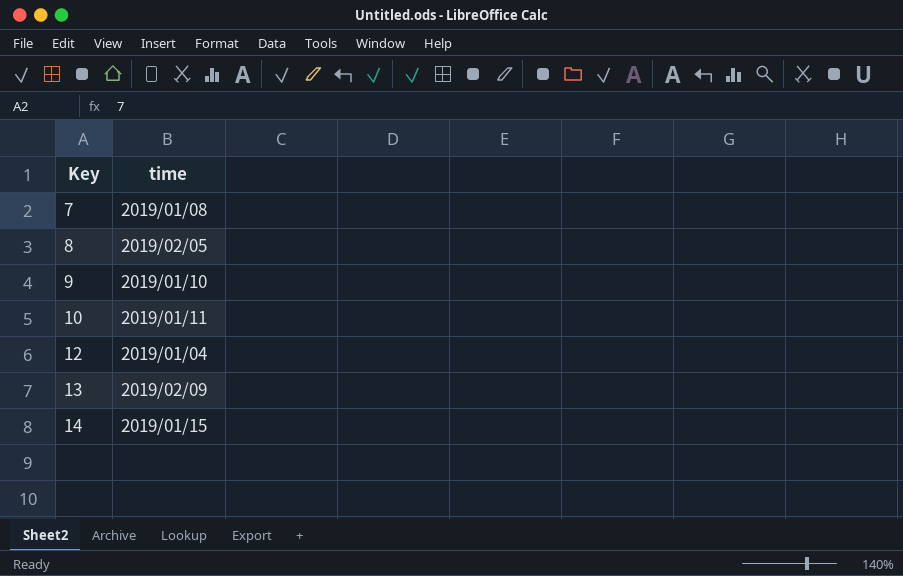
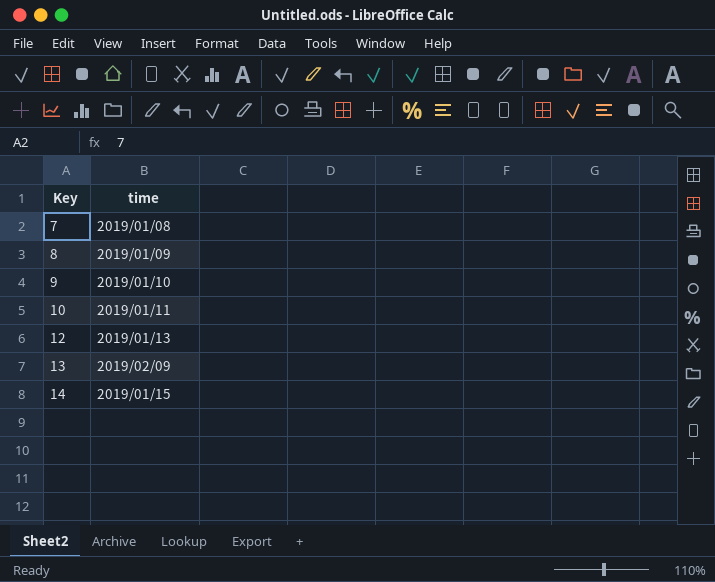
8 | time: 2019/02/05 -> 2019/01/09
12 | time: 2019/01/04 -> 2019/01/13

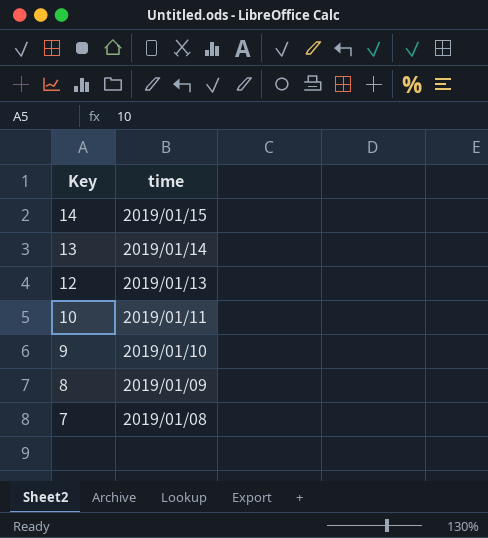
row order: Key ascending -> Key descending
13 | time: 2019/02/09 -> 2019/01/14

